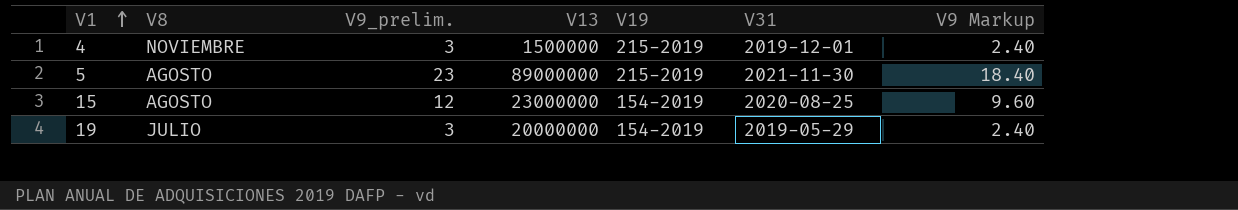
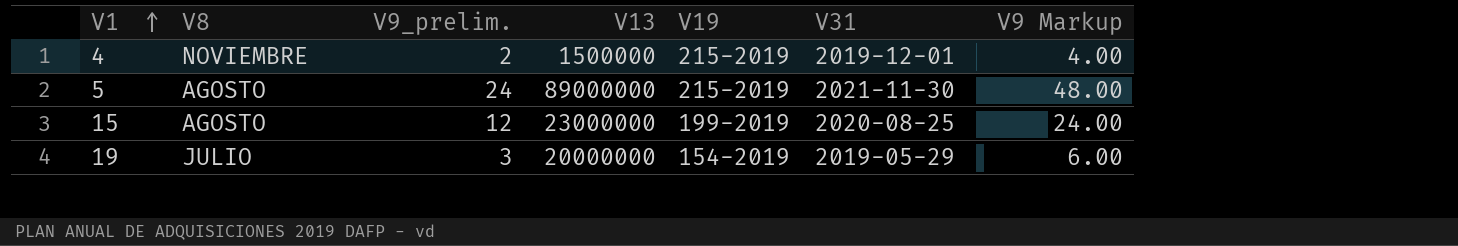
column V9 Markup | formula: [V9_prelim.] * 0.8 -> [V9_prelim.] * 2
4 | V9_prelim.: 3 -> 2
5 | V9_prelim.: 23 -> 24
15 | V19: 154-2019 -> 199-2019

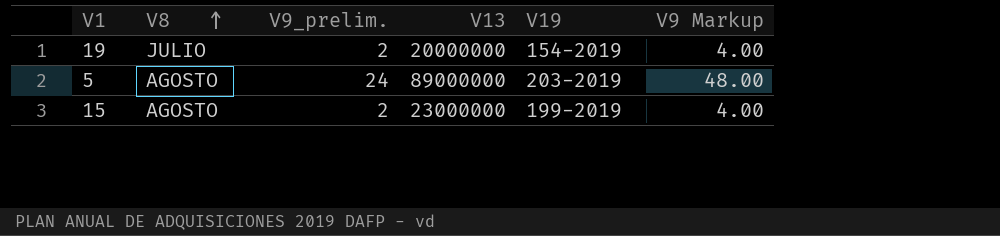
row order: V1 ascending -> V8 ascending
column V31 | position: 6 -> none
row 4: NOVIEMBRE | 2 | 1500000 | 215-2019 | 2019-12-01 | 4.00 -> none
19 | V9_prelim.: 3 -> 2
19 | V9 Markup: 6.00 -> 4.00
5 | V19: 215-2019 -> 203-2019
15 | V9_prelim.: 12 -> 2
15 | V9 Markup: 24.00 -> 4.00

